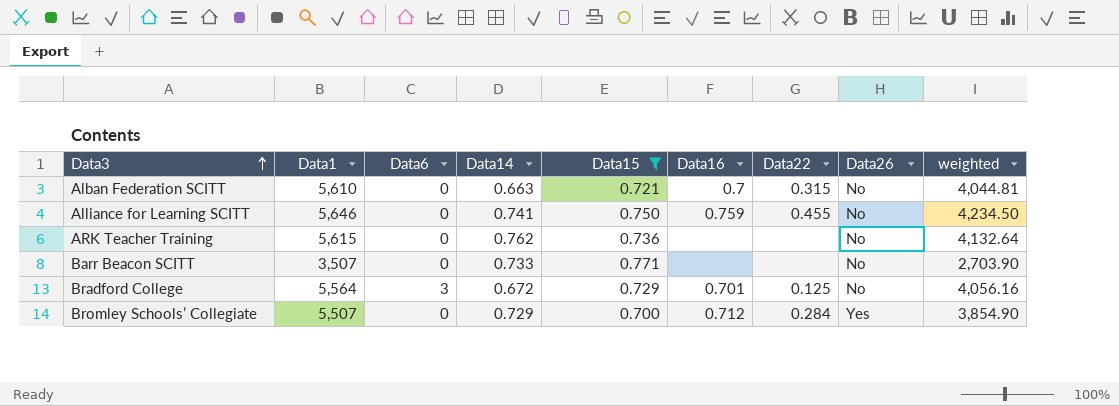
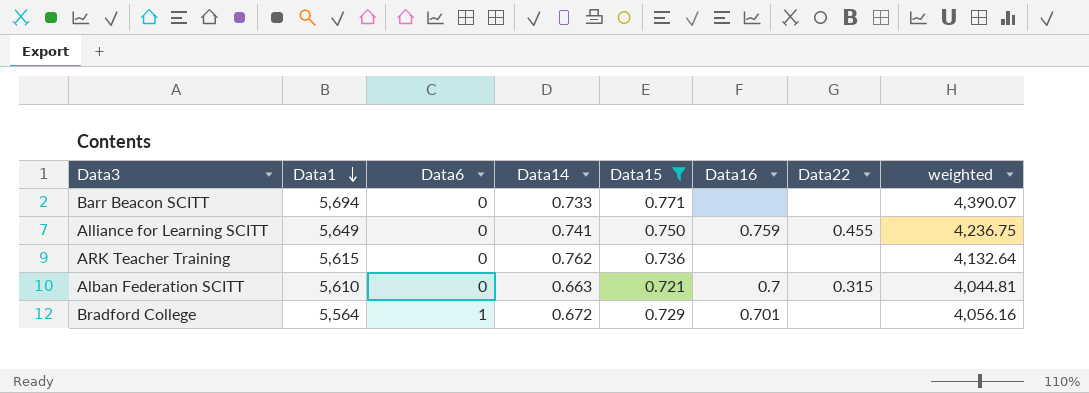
row order: Data3 ascending -> Data1 descending
column Data26 | position: 8 -> none
row Bromley Schools’ Collegiate: 5,507 | 0 | 0.729 | 0.700 | 0.712 | 0.284 | Yes | 3,854.90 -> none
Barr Beacon SCITT | Data1: 3,507 -> 5,694
Barr Beacon SCITT | weighted: 2,703.90 -> 4,390.07
Alliance for Learning SCITT | Data1: 5,646 -> 5,649
Alliance for Learning SCITT | weighted: 4,234.50 -> 4,236.75
Bradford College | Data6: 3 -> 1
Bradford College | Data22: 0.125 -> none

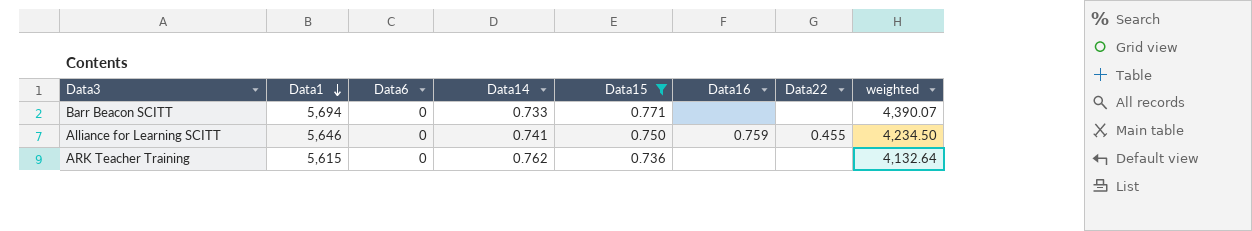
row Alban Federation SCITT: 5,610 | 0 | 0.663 | 0.721 | 0.7 | 0.315 | 4,044.81 -> none
row Bradford College: 5,564 | 1 | 0.672 | 0.729 | 0.701 | none | 4,056.16 -> none
Alliance for Learning SCITT | Data1: 5,649 -> 5,646
Alliance for Learning SCITT | weighted: 4,236.75 -> 4,234.50

